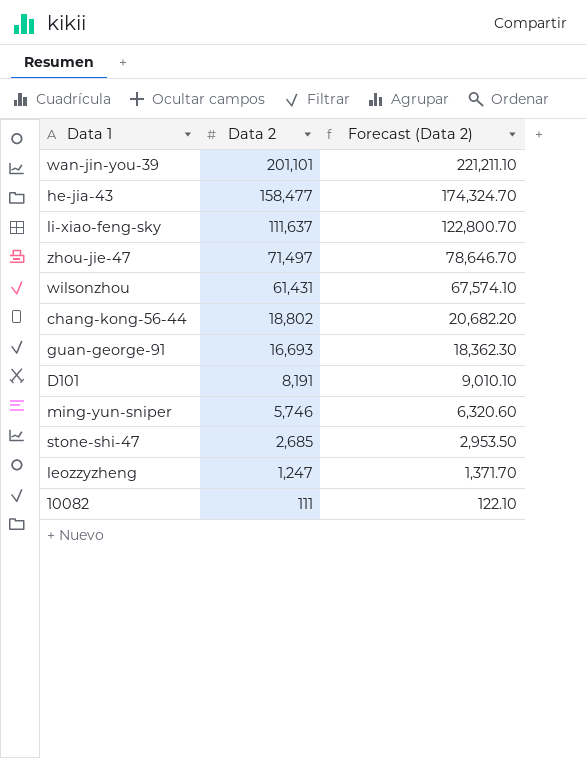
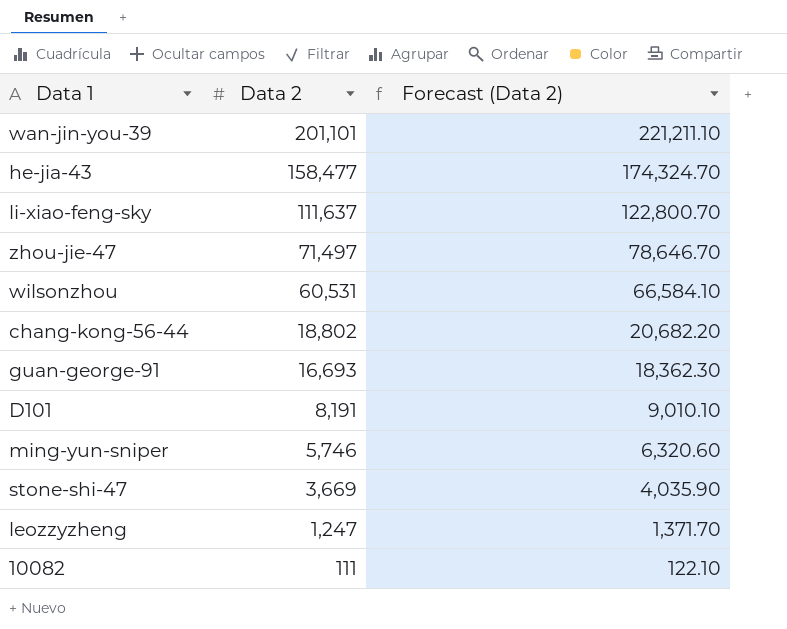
wilsonzhou | Data 2: 61,431 -> 60,531
wilsonzhou | Forecast (Data 2): 67,574.10 -> 66,584.10
stone-shi-47 | Data 2: 2,685 -> 3,669
stone-shi-47 | Forecast (Data 2): 2,953.50 -> 4,035.90

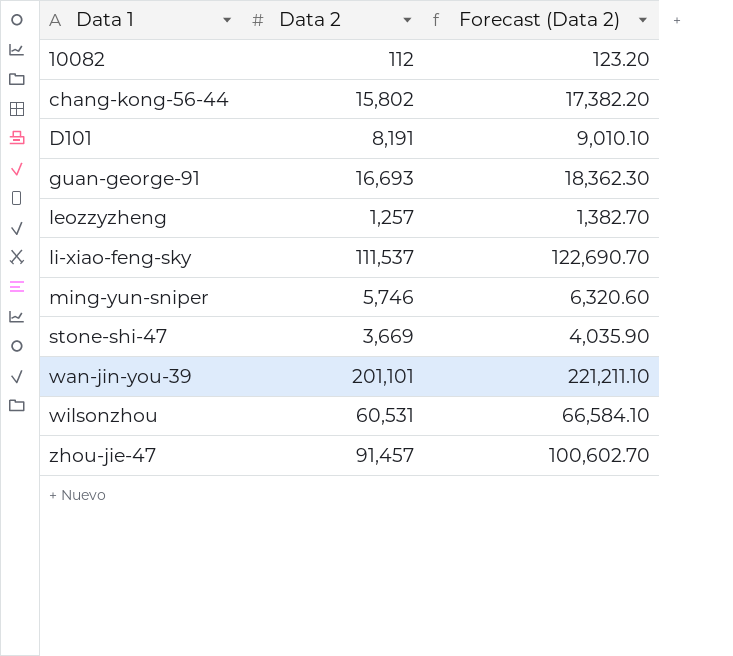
row order: Data 2 descending -> Data 1 ascending
row he-jia-43: 158,477 | 174,324.70 -> none
10082 | Data 2: 111 -> 112
10082 | Forecast (Data 2): 122.10 -> 123.20
chang-kong-56-44 | Data 2: 18,802 -> 15,802
chang-kong-56-44 | Forecast (Data 2): 20,682.20 -> 17,382.20
leozzyzheng | Data 2: 1,247 -> 1,257
leozzyzheng | Forecast (Data 2): 1,371.70 -> 1,382.70
li-xiao-feng-sky | Data 2: 111,637 -> 111,537
li-xiao-feng-sky | Forecast (Data 2): 122,800.70 -> 122,690.70
zhou-jie-47 | Data 2: 71,497 -> 91,457
zhou-jie-47 | Forecast (Data 2): 78,646.70 -> 100,602.70

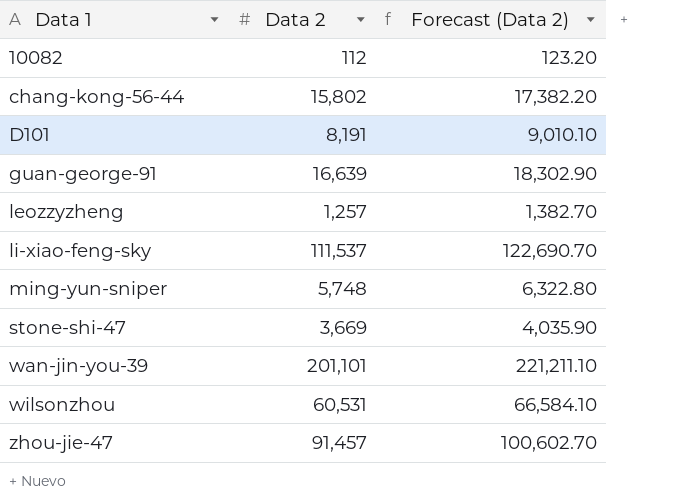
guan-george-91 | Data 2: 16,693 -> 16,639
guan-george-91 | Forecast (Data 2): 18,362.30 -> 18,302.90
ming-yun-sniper | Data 2: 5,746 -> 5,748
ming-yun-sniper | Forecast (Data 2): 6,320.60 -> 6,322.80

